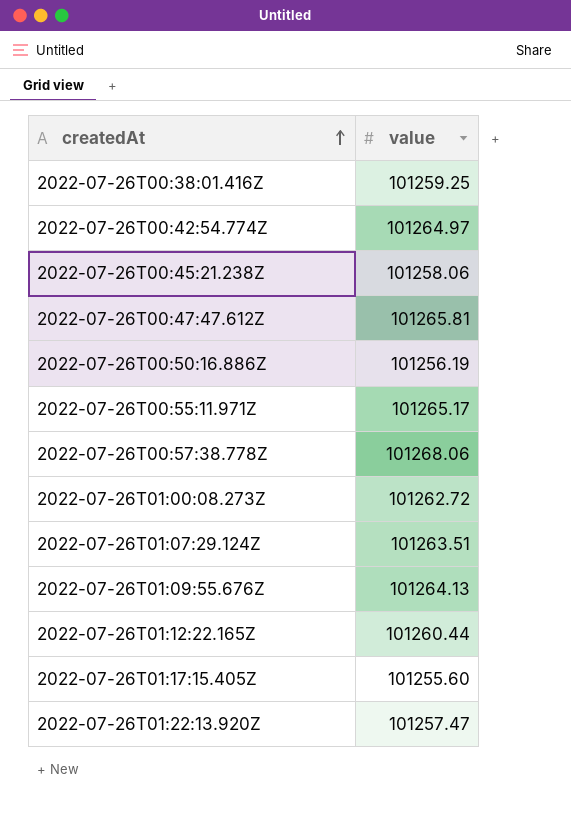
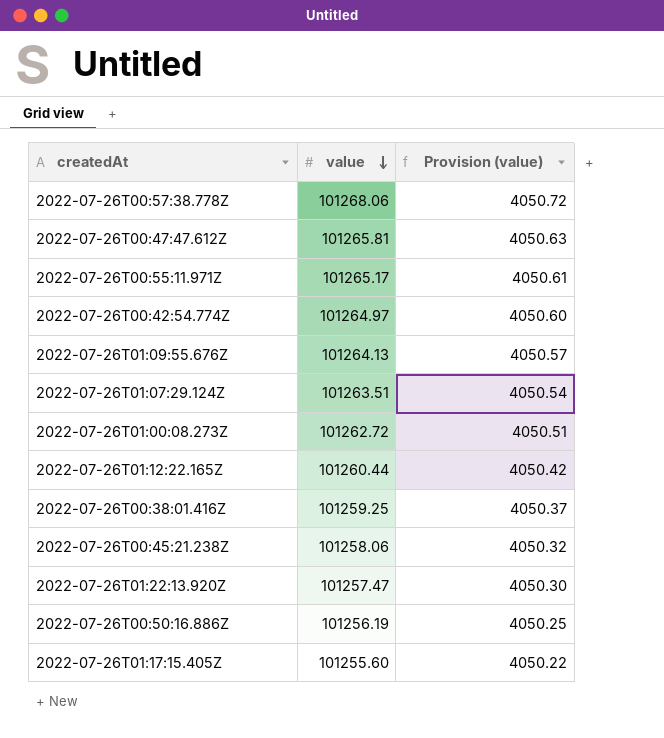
row order: createdAt ascending -> value descending
column Provision (value) | formula: none -> [value] * 0.04

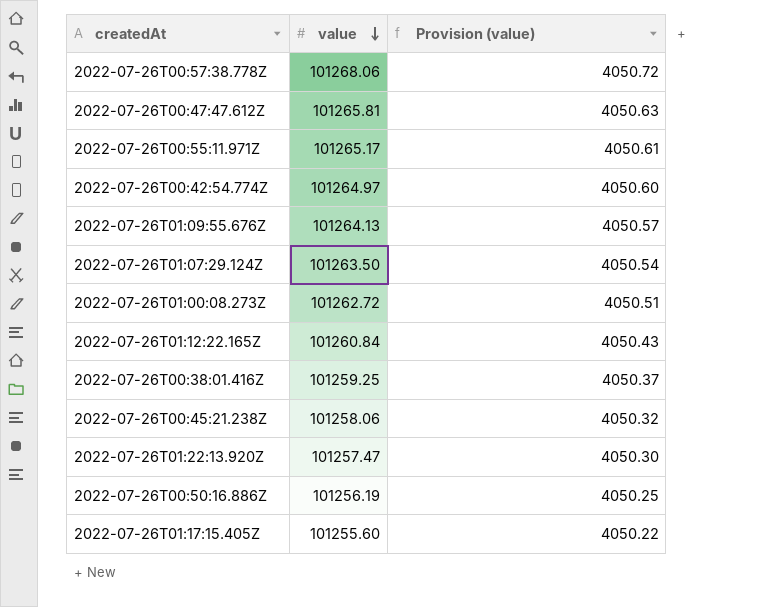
2022-07-26T01:07:29.124Z | value: 101263.51 -> 101263.50
2022-07-26T01:12:22.165Z | value: 101260.44 -> 101260.84
2022-07-26T01:12:22.165Z | Provision (value): 4050.42 -> 4050.43

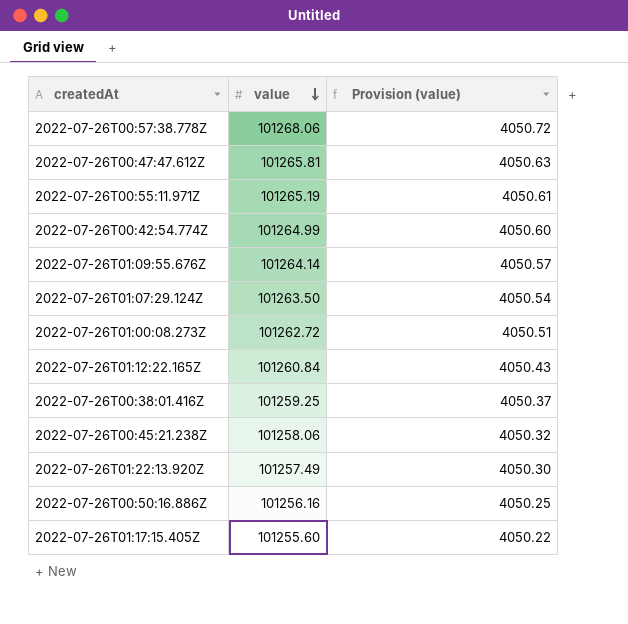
2022-07-26T00:55:11.971Z | value: 101265.17 -> 101265.19
2022-07-26T00:42:54.774Z | value: 101264.97 -> 101264.99
2022-07-26T01:09:55.676Z | value: 101264.13 -> 101264.14
2022-07-26T01:22:13.920Z | value: 101257.47 -> 101257.49
2022-07-26T00:50:16.886Z | value: 101256.19 -> 101256.16

